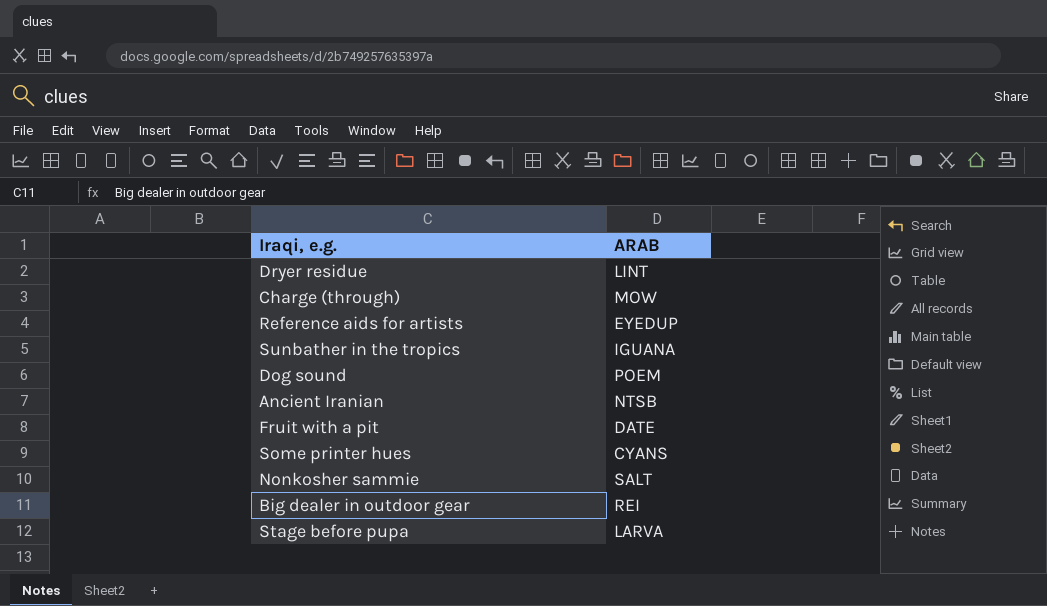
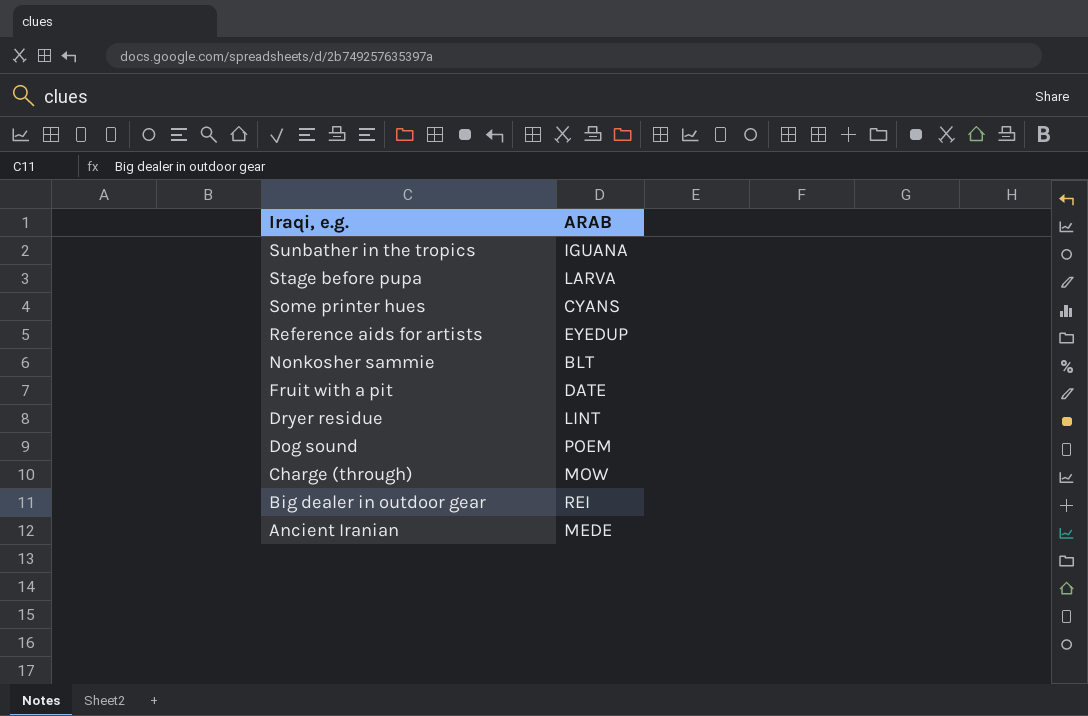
row order: none -> Iraqi, e.g. descending
Nonkosher sammie | ARAB: SALT -> BLT
Ancient Iranian | ARAB: NTSB -> MEDE

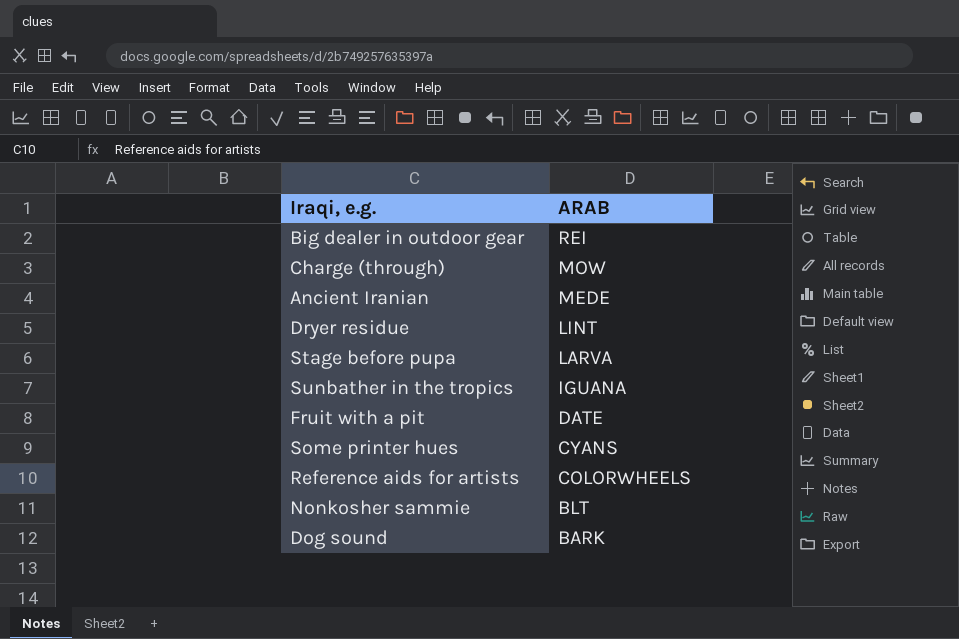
row order: Iraqi, e.g. descending -> ARAB descending
Reference aids for artists | ARAB: EYEDUP -> COLORWHEELS
Dog sound | ARAB: POEM -> BARK

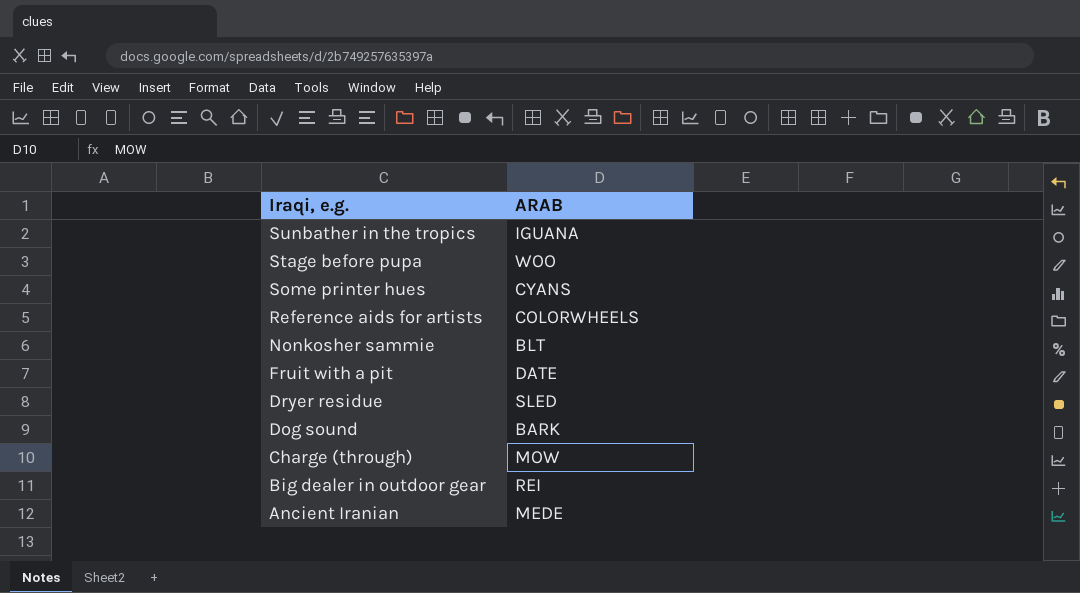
row order: ARAB descending -> Iraqi, e.g. descending
Stage before pupa | ARAB: LARVA -> WOO
Dryer residue | ARAB: LINT -> SLED

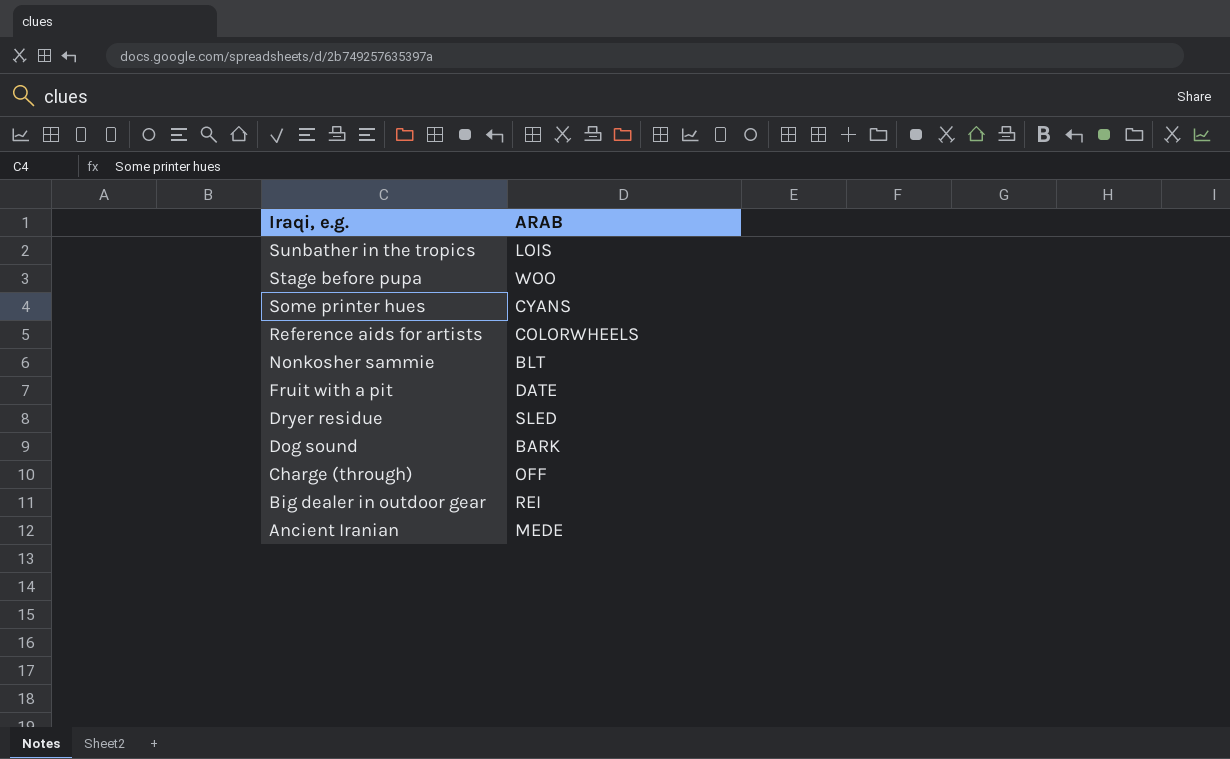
Sunbather in the tropics | ARAB: IGUANA -> LOIS
Charge (through) | ARAB: MOW -> OFF

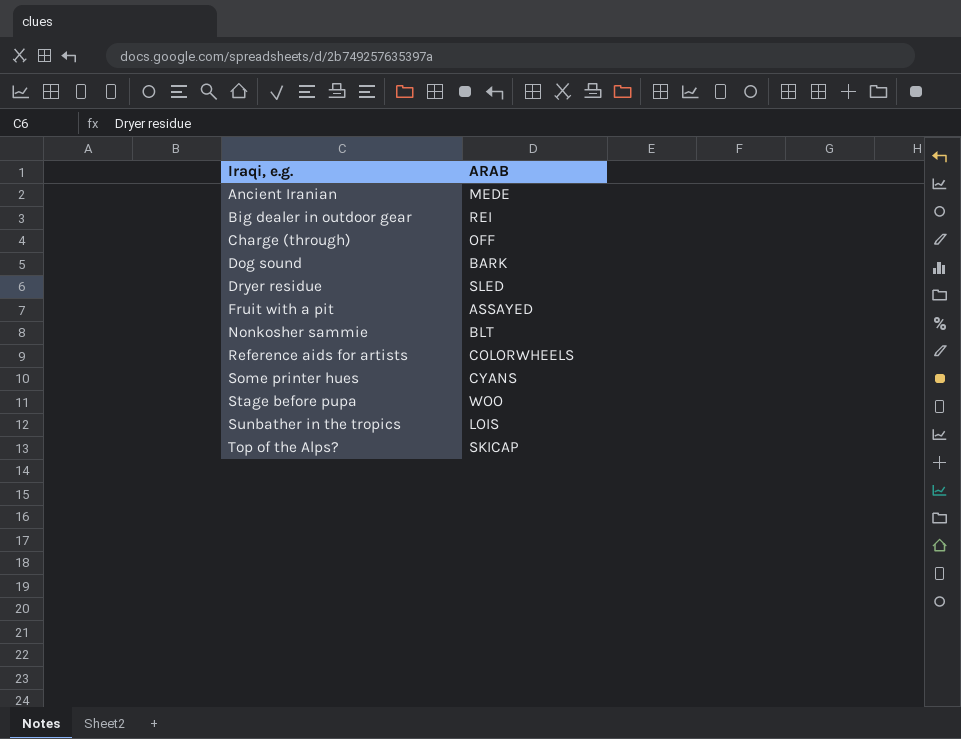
row order: Iraqi, e.g. descending -> Iraqi, e.g. ascending
Fruit with a pit | ARAB: DATE -> ASSAYED
row Top of the Alps?: none -> SKICAP

